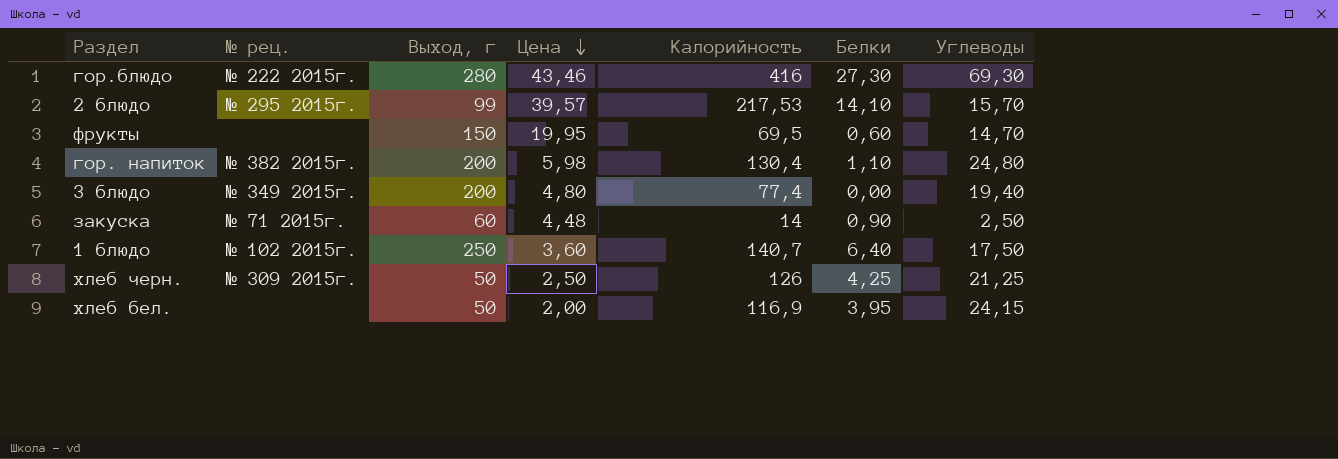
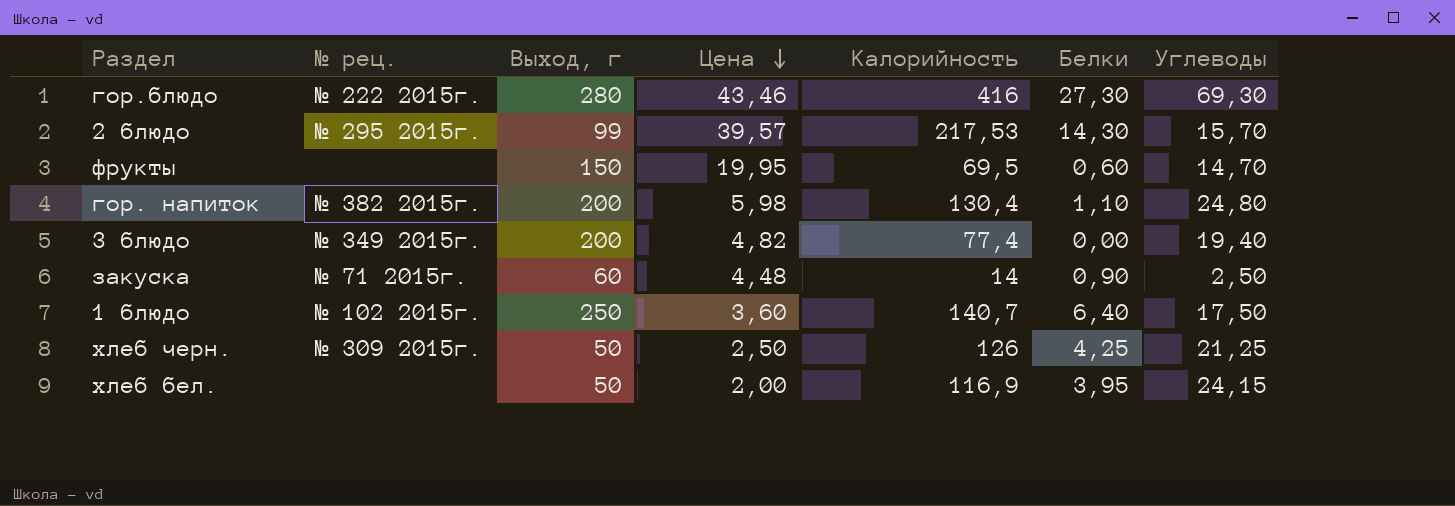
2 блюдо | Белки: 14,10 -> 14,30
3 блюдо | Цена: 4,80 -> 4,82

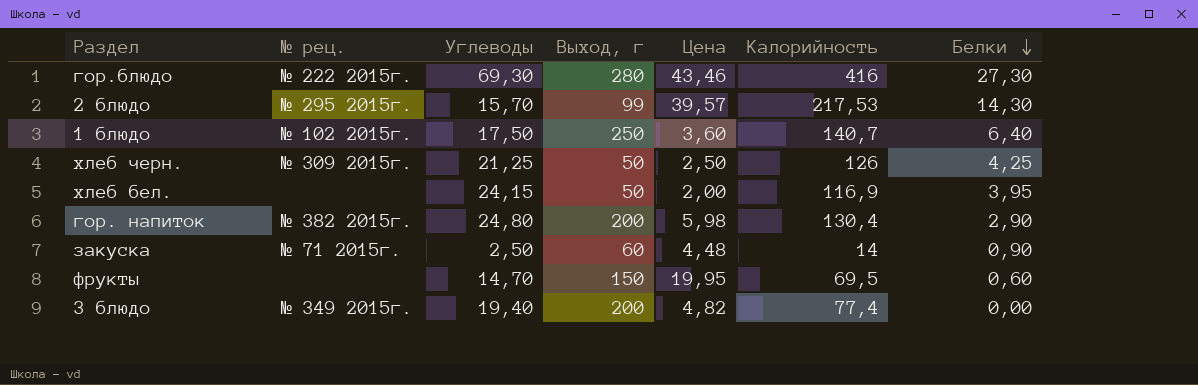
row order: Цена descending -> Белки descending
column Углеводы | position: 7 -> 3
гор. напиток | Белки: 1,10 -> 2,90

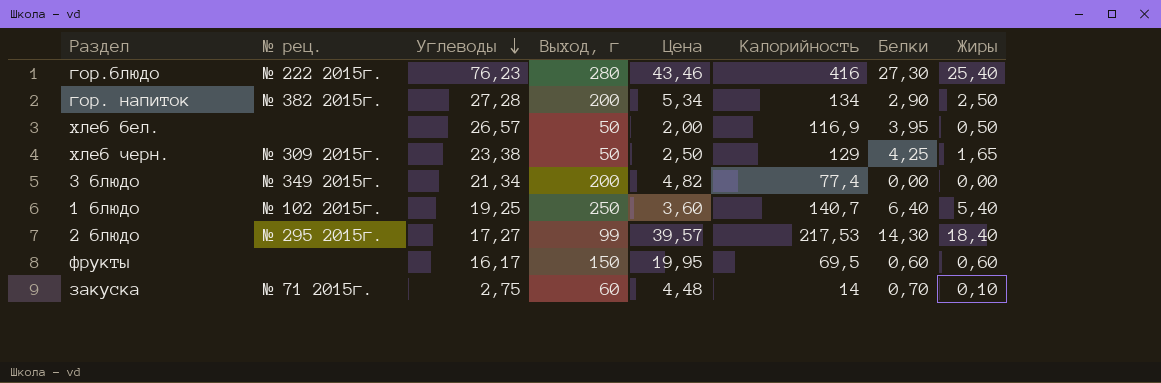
row order: Белки descending -> Углеводы descending
column Жиры | position: none -> 8
гор.блюдо | Углеводы: 69,30 -> 76,23
гор. напиток | Углеводы: 24,80 -> 27,28
гор. напиток | Цена: 5,98 -> 5,34
гор. напиток | Калорийность: 130,4 -> 134
хлеб бел. | Углеводы: 24,15 -> 26,57
хлеб черн. | Углеводы: 21,25 -> 23,38
хлеб черн. | Калорийность: 126 -> 129
3 блюдо | Углеводы: 19,40 -> 21,34
1 блюдо | Углеводы: 17,50 -> 19,25
2 блюдо | Углеводы: 15,70 -> 17,27
фрукты | Углеводы: 14,70 -> 16,17
закуска | Углеводы: 2,50 -> 2,75
закуска | Белки: 0,90 -> 0,70

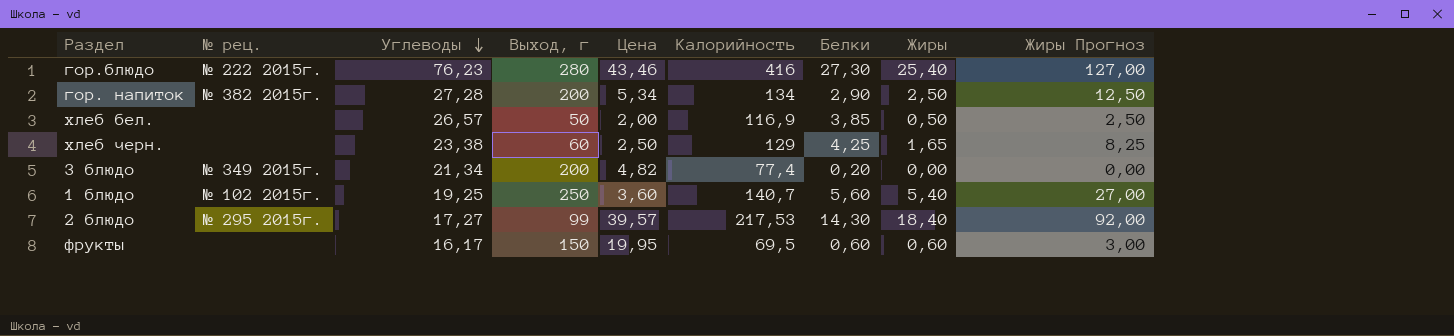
column Жиры Прогноз | formula: none -> [Жиры] * 5
row закуска: № 71 2015г. | 2,75 | 60 | 4,48 | 14 | 0,70 | 0,10 -> none
хлеб бел. | Белки: 3,95 -> 3,85
хлеб черн. | № рец.: № 309 2015г. -> none
хлеб черн. | Выход, г: 50 -> 60
3 блюдо | Белки: 0,00 -> 0,20
1 блюдо | Белки: 6,40 -> 5,60

